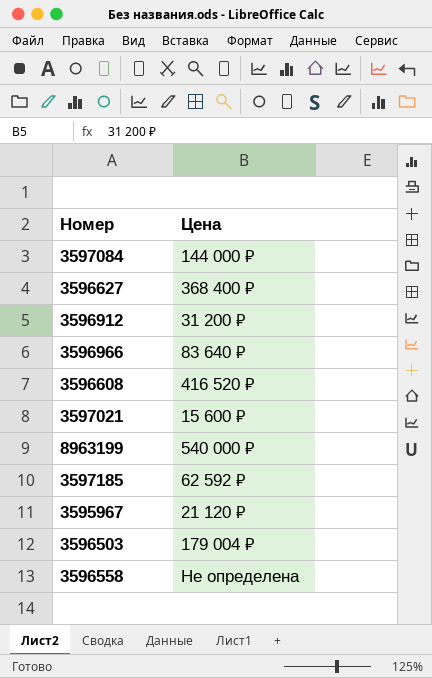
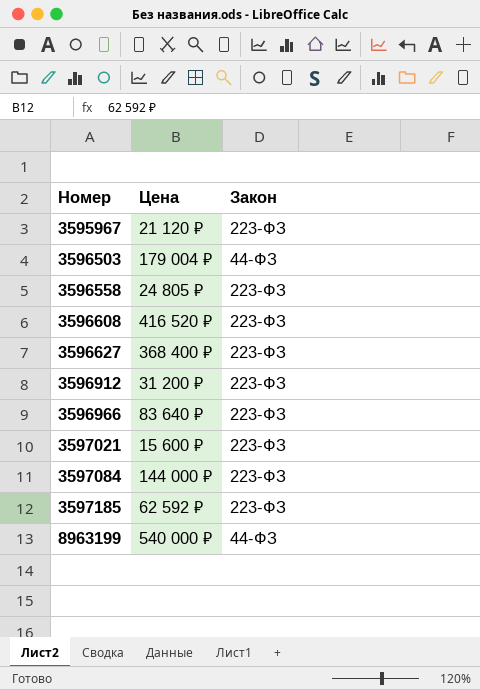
row order: none -> Номер ascending
column Закон | position: none -> 3
3596558 | Цена: Не определена -> 24 805 ₽

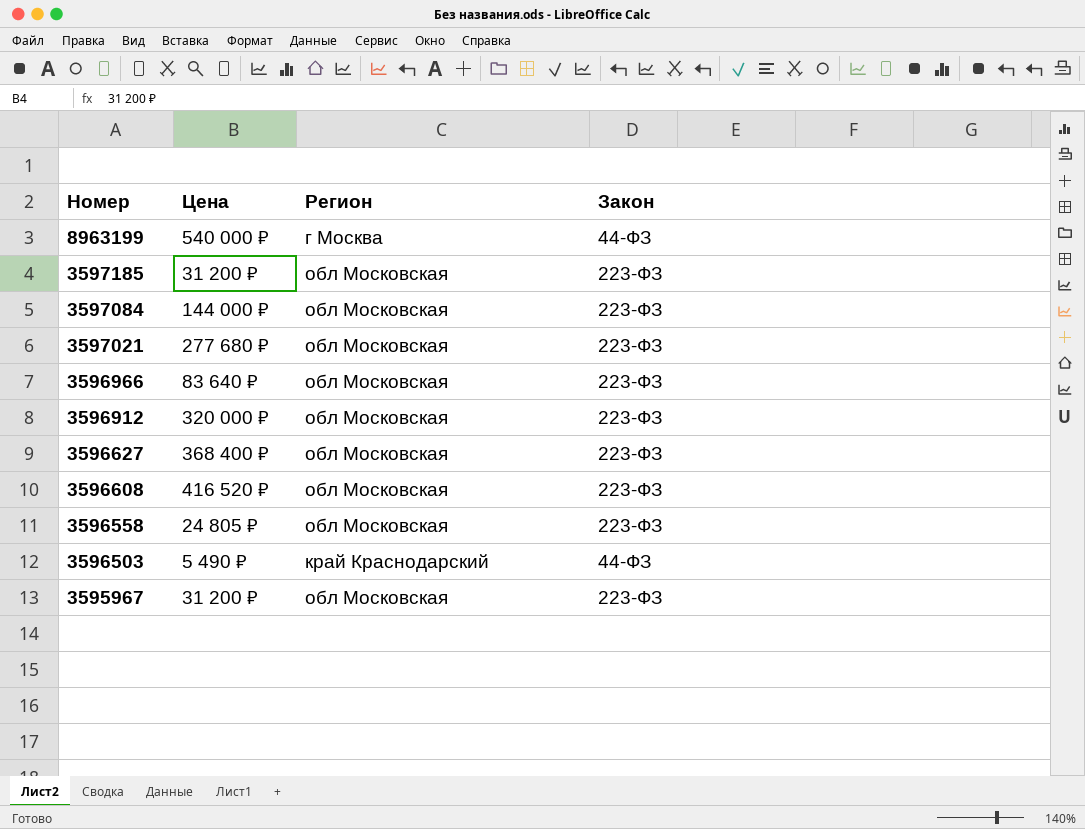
row order: Номер ascending -> Номер descending
column Регион | position: none -> 3
3597185 | Цена: 62 592 ₽ -> 31 200 ₽
3597021 | Цена: 15 600 ₽ -> 277 680 ₽
3596912 | Цена: 31 200 ₽ -> 320 000 ₽
3596503 | Цена: 179 004 ₽ -> 5 490 ₽
3595967 | Цена: 21 120 ₽ -> 31 200 ₽

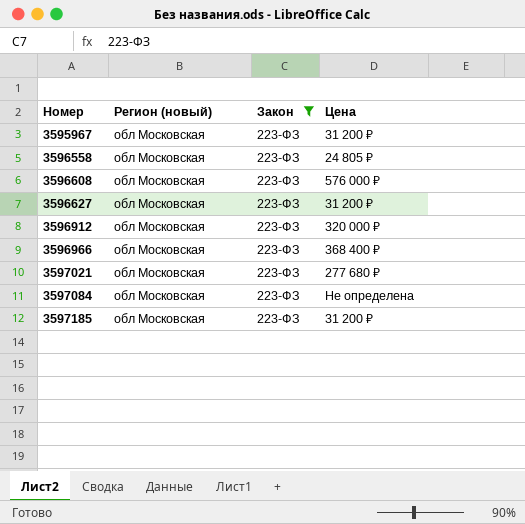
filter: none -> Закон = 223-ФЗ
row order: Номер descending -> Номер ascending
column name: Регион -> Регион (новый)
column Цена | position: 2 -> 4
3596608 | Цена: 416 520 ₽ -> 576 000 ₽
3596627 | Цена: 368 400 ₽ -> 31 200 ₽
3596966 | Цена: 83 640 ₽ -> 368 400 ₽
3597084 | Цена: 144 000 ₽ -> Не определена

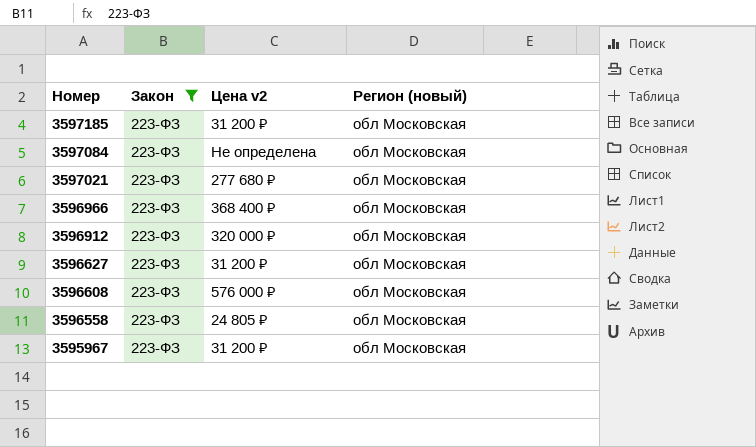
row order: Номер ascending -> Номер descending
column name: Цена -> Цена v2
column Регион (новый) | position: 2 -> 4

